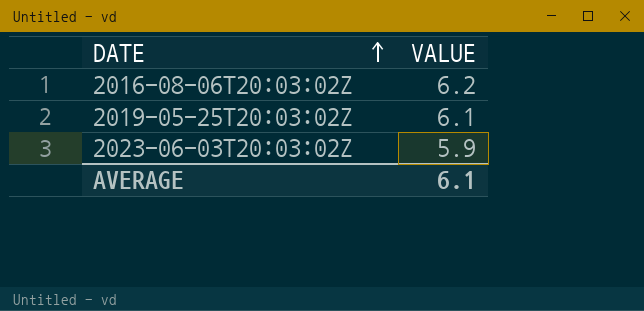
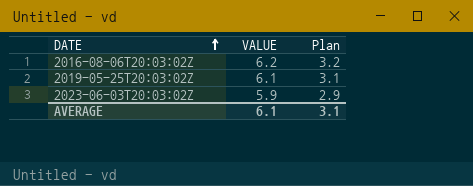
column Plan | formula: none -> [VALUE] - 3

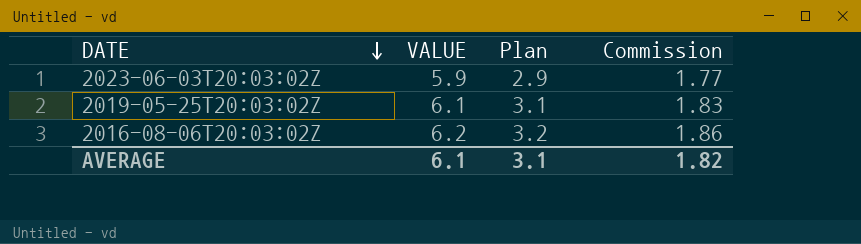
row order: DATE ascending -> DATE descending
column Commission | formula: none -> [VALUE] * 0.3

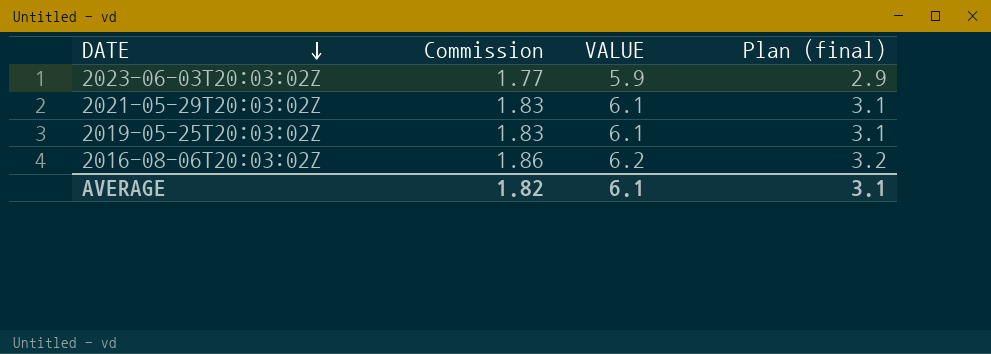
column Commission | position: 4 -> 2
column name: Plan -> Plan (final)
row 2021-05-29T20:03:02Z: none -> 1.83 | 6.1 | 3.1

